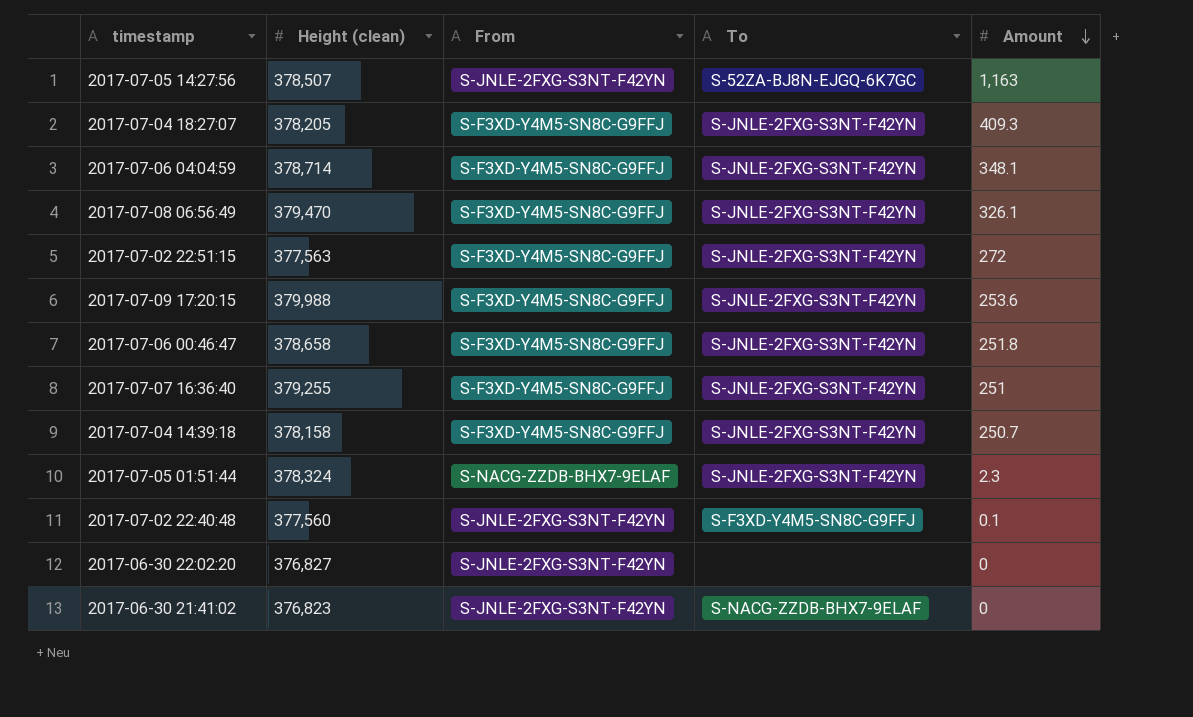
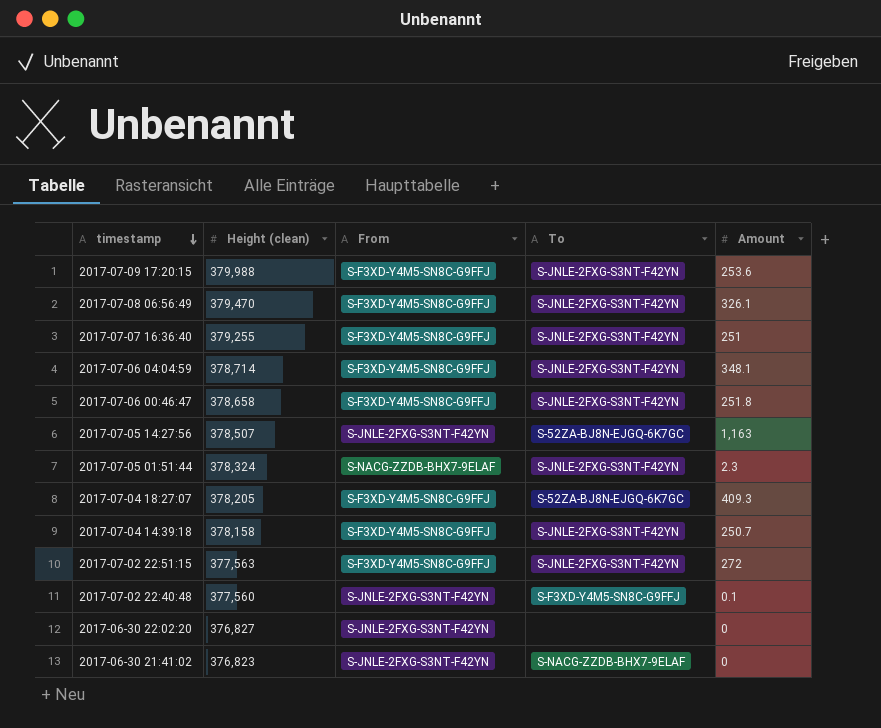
row order: Amount descending -> timestamp descending
2017-07-04 18:27:07 | To: S-JNLE-2FXG-S3NT-F42YN -> S-52ZA-BJ8N-EJGQ-6K7GC

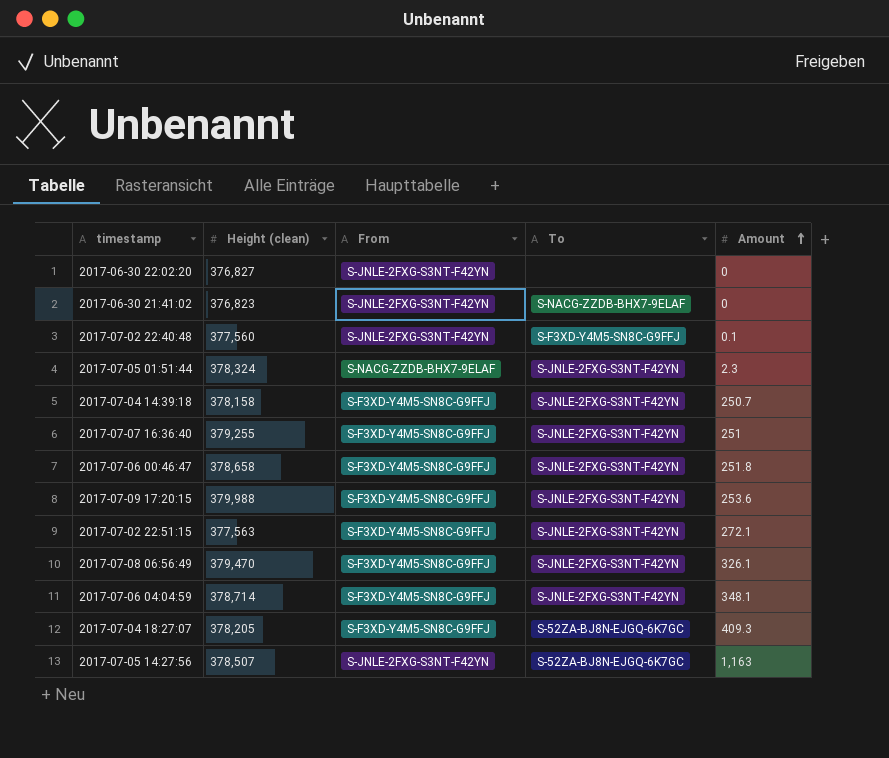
row order: timestamp descending -> Amount ascending
2017-07-02 22:51:15 | Amount: 272 -> 272.1

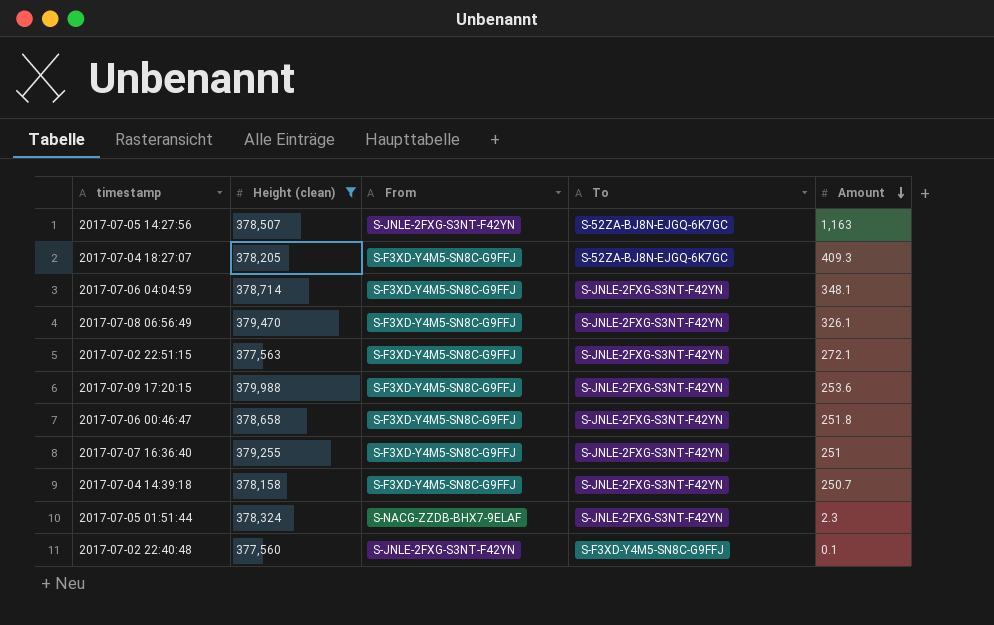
filter: none -> Height (clean) >= 377,560
row order: Amount ascending -> Amount descending

